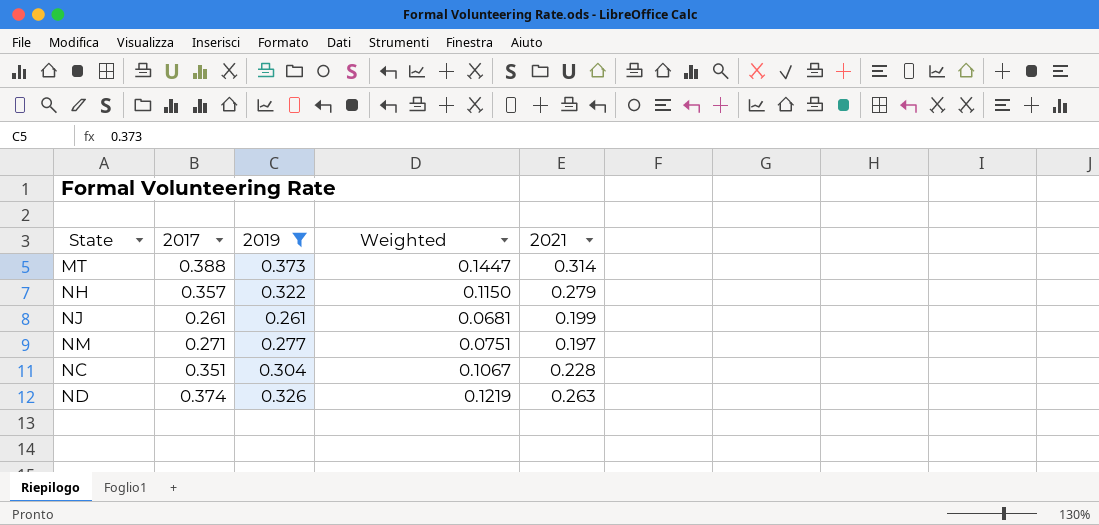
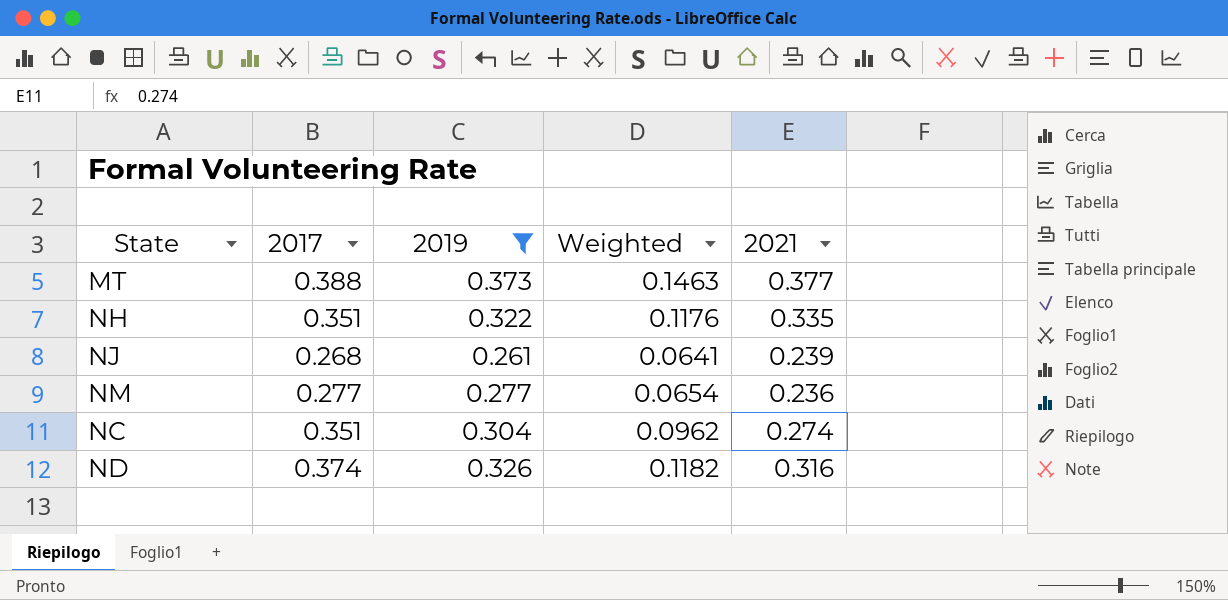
column Weighted | formula: [2017] * [2019] -> [2017] * [2021]
MT | 2021: 0.314 -> 0.377
NH | 2017: 0.357 -> 0.351
NH | 2021: 0.279 -> 0.335
NJ | 2017: 0.261 -> 0.268
NJ | 2021: 0.199 -> 0.239
NM | 2017: 0.271 -> 0.277
NM | 2021: 0.197 -> 0.236
NC | 2021: 0.228 -> 0.274
ND | 2021: 0.263 -> 0.316

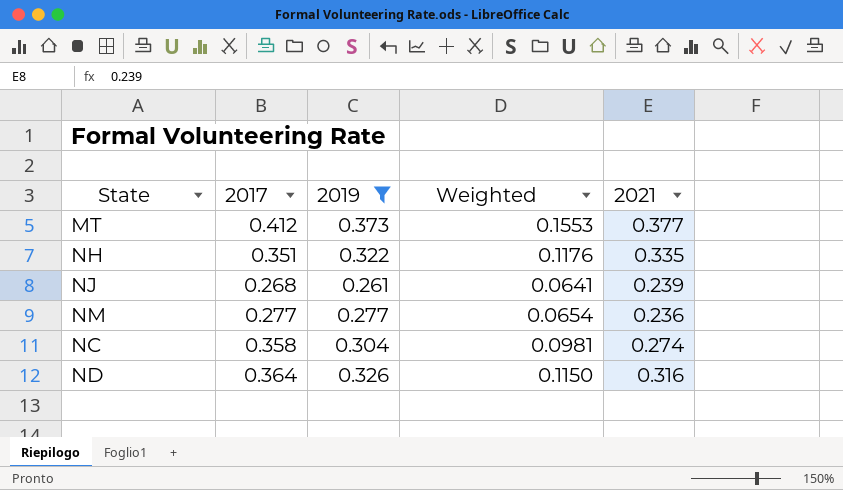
MT | 2017: 0.388 -> 0.412
MT | Weighted: 0.1463 -> 0.1553
NC | 2017: 0.351 -> 0.358
NC | Weighted: 0.0962 -> 0.0981
ND | 2017: 0.374 -> 0.364
ND | Weighted: 0.1182 -> 0.1150

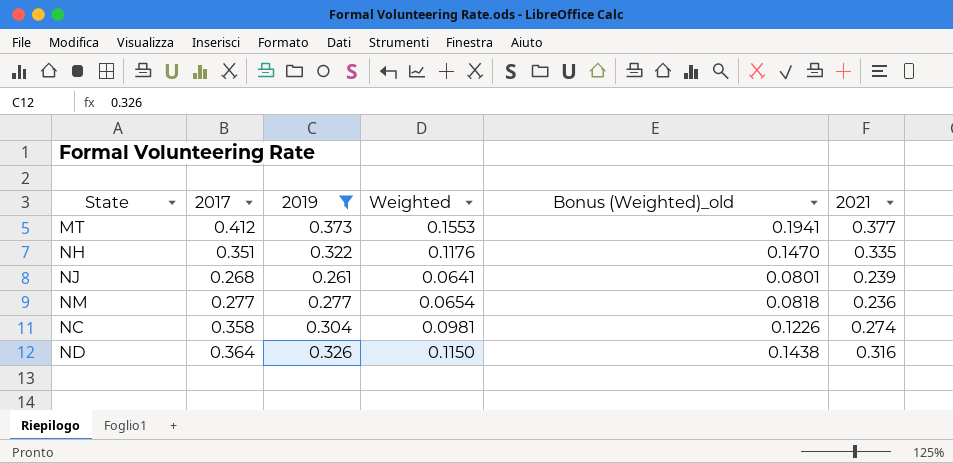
column Bonus (Weighted)_old | formula: none -> [Weighted] * 1.25

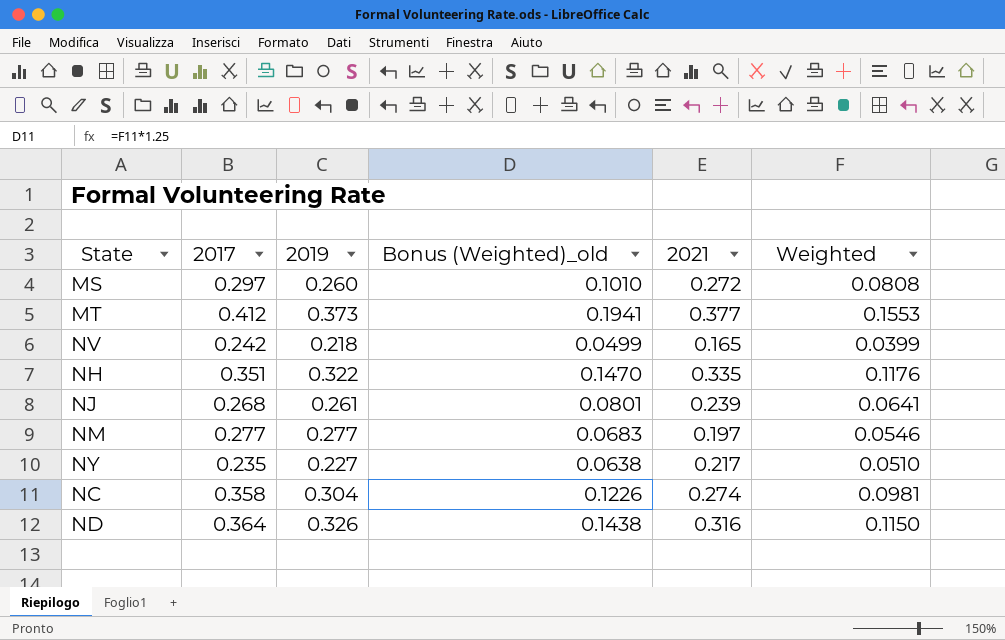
filter: 2019 >= 0.261 -> none
column Weighted | position: 4 -> 6
NM | Bonus (Weighted)_old: 0.0818 -> 0.0683
NM | 2021: 0.236 -> 0.197
NM | Weighted: 0.0654 -> 0.0546

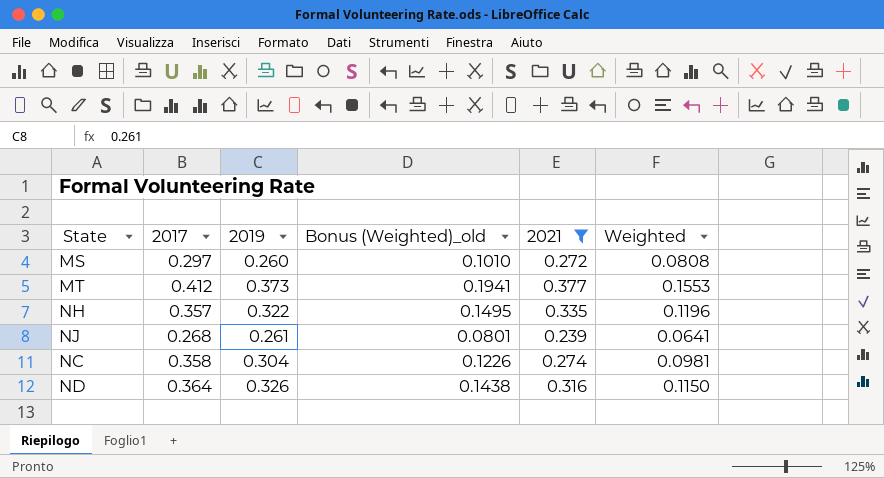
filter: none -> 2021 >= 0.239
NH | 2017: 0.351 -> 0.357
NH | Bonus (Weighted)_old: 0.1470 -> 0.1495
NH | Weighted: 0.1176 -> 0.1196

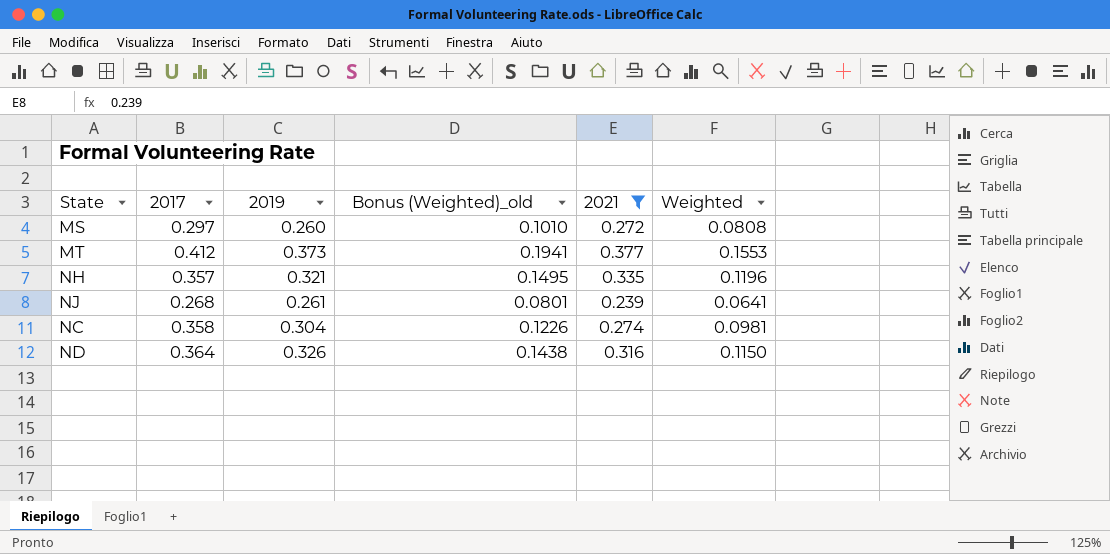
NH | 2019: 0.322 -> 0.321

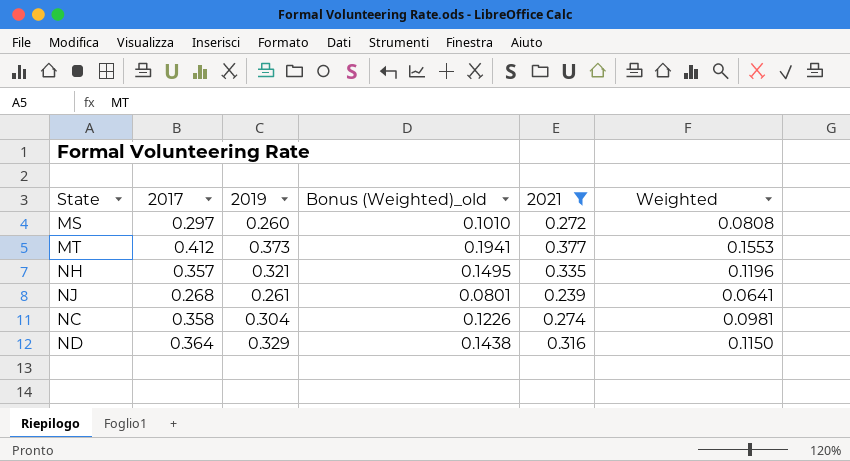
ND | 2019: 0.326 -> 0.329

